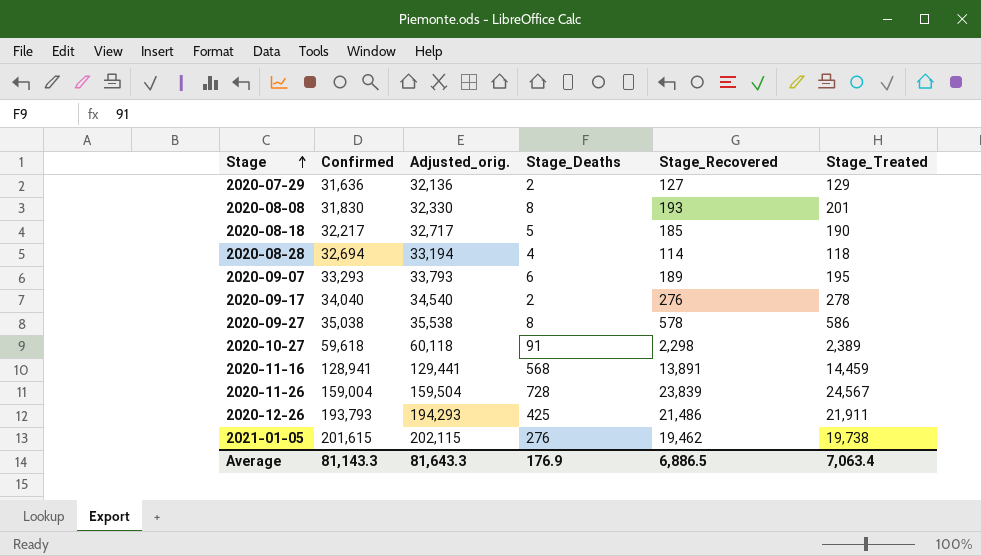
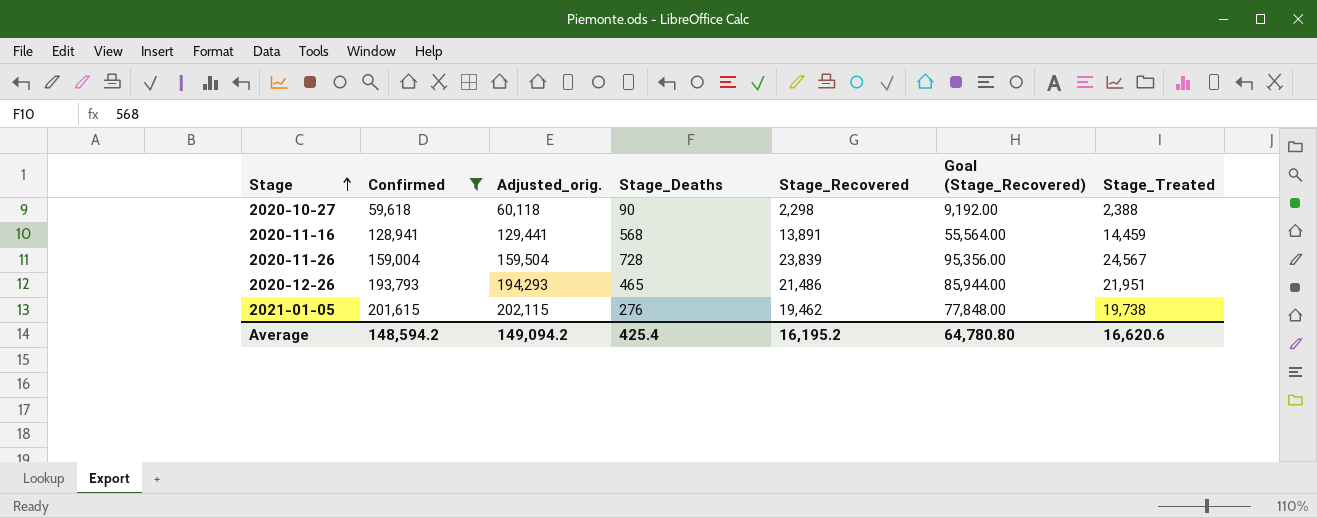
filter: none -> Confirmed >= 59,618
column Goal (Stage_Recovered) | formula: none -> [Stage_Recovered] * 4
2020-10-27 | Stage_Deaths: 91 -> 90
2020-10-27 | Stage_Treated: 2,389 -> 2,388
2020-12-26 | Stage_Deaths: 425 -> 465
2020-12-26 | Stage_Treated: 21,911 -> 21,951
Average | Confirmed: 81,143.3 -> 148,594.2
Average | Adjusted_orig.: 81,643.3 -> 149,094.2
Average | Stage_Deaths: 176.9 -> 425.4
Average | Stage_Recovered: 6,886.5 -> 16,195.2
Average | Stage_Treated: 7,063.4 -> 16,620.6

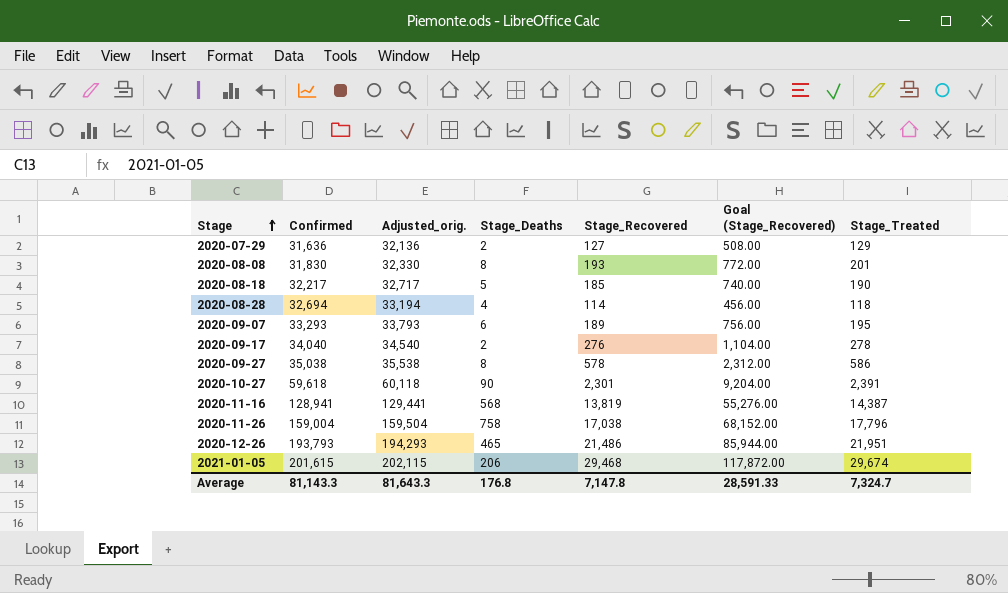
filter: Confirmed >= 59,618 -> none
2020-10-27 | Stage_Recovered: 2,298 -> 2,301
2020-10-27 | Goal (Stage_Recovered): 9,192.00 -> 9,204.00
2020-10-27 | Stage_Treated: 2,388 -> 2,391
2020-11-16 | Stage_Recovered: 13,891 -> 13,819
2020-11-16 | Goal (Stage_Recovered): 55,564.00 -> 55,276.00
2020-11-16 | Stage_Treated: 14,459 -> 14,387
2020-11-26 | Stage_Deaths: 728 -> 758
2020-11-26 | Stage_Recovered: 23,839 -> 17,038
2020-11-26 | Goal (Stage_Recovered): 95,356.00 -> 68,152.00
2020-11-26 | Stage_Treated: 24,567 -> 17,796
2021-01-05 | Stage_Deaths: 276 -> 206
2021-01-05 | Stage_Recovered: 19,462 -> 29,468
2021-01-05 | Goal (Stage_Recovered): 77,848.00 -> 117,872.00
2021-01-05 | Stage_Treated: 19,738 -> 29,674
Average | Confirmed: 148,594.2 -> 81,143.3
Average | Adjusted_orig.: 149,094.2 -> 81,643.3
Average | Stage_Deaths: 425.4 -> 176.8
Average | Stage_Recovered: 16,195.2 -> 7,147.8
Average | Goal (Stage_Recovered): 64,780.80 -> 28,591.33
Average | Stage_Treated: 16,620.6 -> 7,324.7

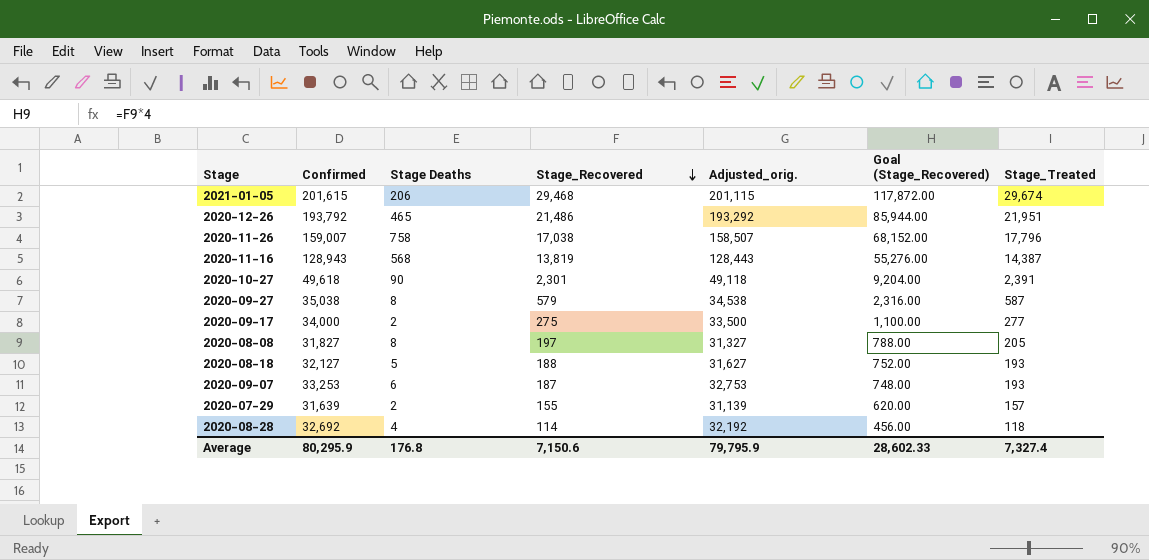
row order: Stage ascending -> Stage_Recovered descending
column name: Stage_Deaths -> Stage Deaths
column Adjusted_orig. | formula: [Confirmed] + 500 -> [Confirmed] - 500
column Adjusted_orig. | position: 3 -> 5
2020-12-26 | Confirmed: 193,793 -> 193,792
2020-11-26 | Confirmed: 159,004 -> 159,007
2020-11-16 | Confirmed: 128,941 -> 128,943
2020-10-27 | Confirmed: 59,618 -> 49,618
2020-09-27 | Stage_Recovered: 578 -> 579
2020-09-27 | Goal (Stage_Recovered): 2,312.00 -> 2,316.00
2020-09-27 | Stage_Treated: 586 -> 587
2020-09-17 | Confirmed: 34,040 -> 34,000
2020-09-17 | Stage_Recovered: 276 -> 275
2020-09-17 | Goal (Stage_Recovered): 1,104.00 -> 1,100.00
2020-09-17 | Stage_Treated: 278 -> 277
2020-08-08 | Confirmed: 31,830 -> 31,827
2020-08-08 | Stage_Recovered: 193 -> 197
2020-08-08 | Goal (Stage_Recovered): 772.00 -> 788.00
2020-08-08 | Stage_Treated: 201 -> 205
2020-08-18 | Confirmed: 32,217 -> 32,127
2020-08-18 | Stage_Recovered: 185 -> 188
2020-08-18 | Goal (Stage_Recovered): 740.00 -> 752.00
2020-08-18 | Stage_Treated: 190 -> 193
2020-09-07 | Confirmed: 33,293 -> 33,253
2020-09-07 | Stage_Recovered: 189 -> 187
2020-09-07 | Goal (Stage_Recovered): 756.00 -> 748.00
2020-09-07 | Stage_Treated: 195 -> 193
2020-07-29 | Confirmed: 31,636 -> 31,639
2020-07-29 | Stage_Recovered: 127 -> 155
2020-07-29 | Goal (Stage_Recovered): 508.00 -> 620.00
2020-07-29 | Stage_Treated: 129 -> 157
2020-08-28 | Confirmed: 32,694 -> 32,692
Average | Confirmed: 81,143.3 -> 80,295.9
Average | Stage_Recovered: 7,147.8 -> 7,150.6
Average | Adjusted_orig.: 81,643.3 -> 79,795.9
Average | Goal (Stage_Recovered): 28,591.33 -> 28,602.33
Average | Stage_Treated: 7,324.7 -> 7,327.4

